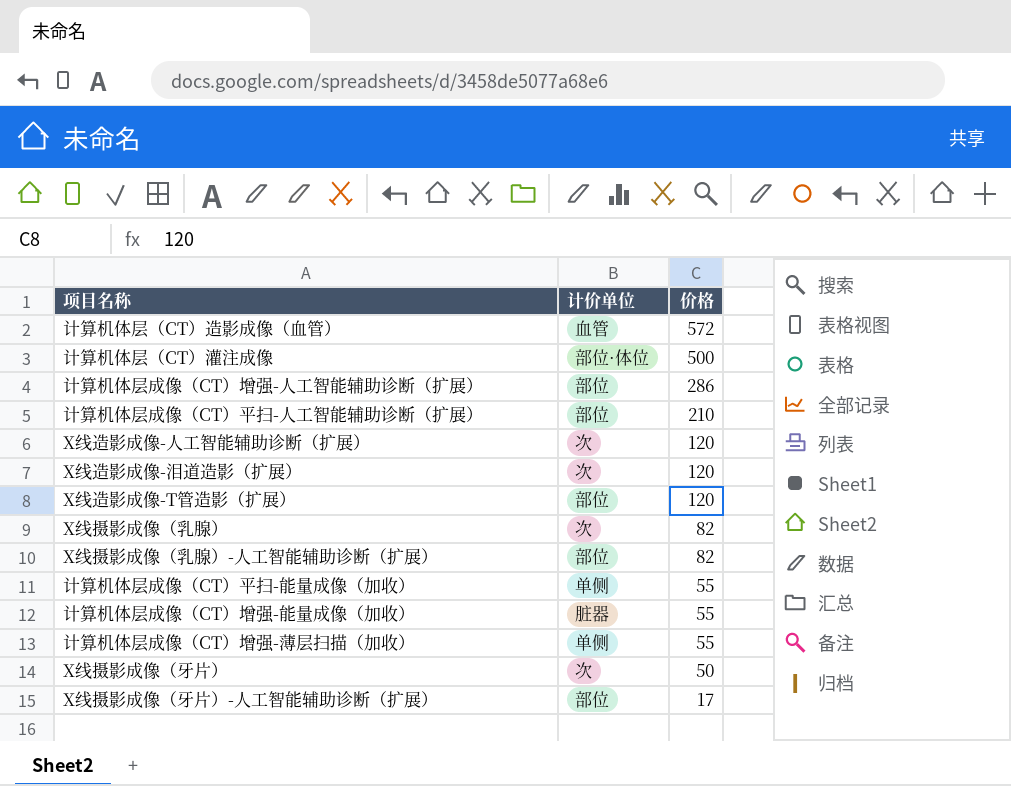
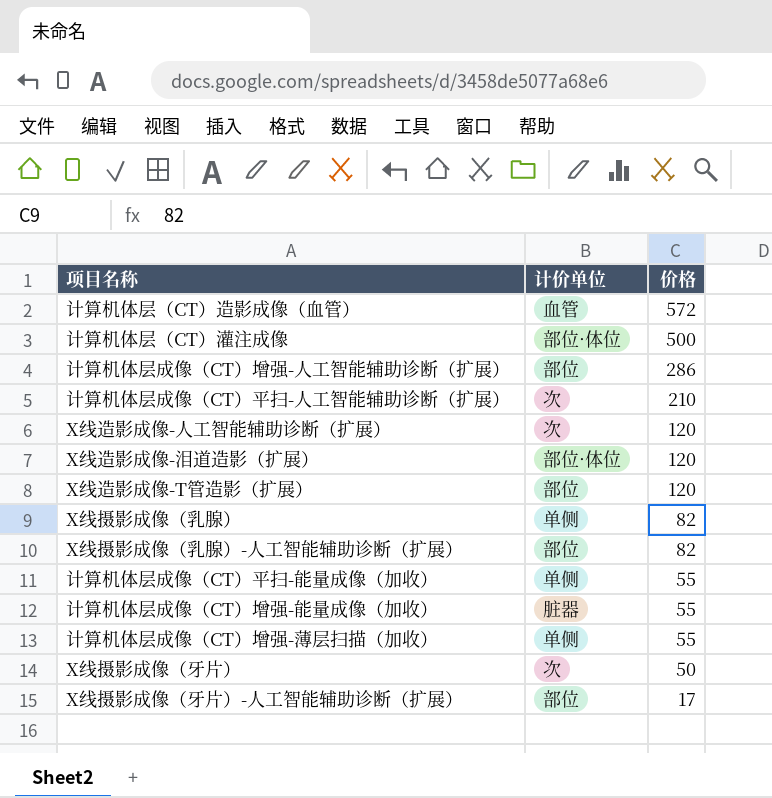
计算机体层成像（CT）平扫-人工智能辅助诊断（扩展） | 计价单位: 部位 -> 次
X线造影成像-泪道造影（扩展） | 计价单位: 次 -> 部位·体位
X线摄影成像（乳腺） | 计价单位: 次 -> 单侧

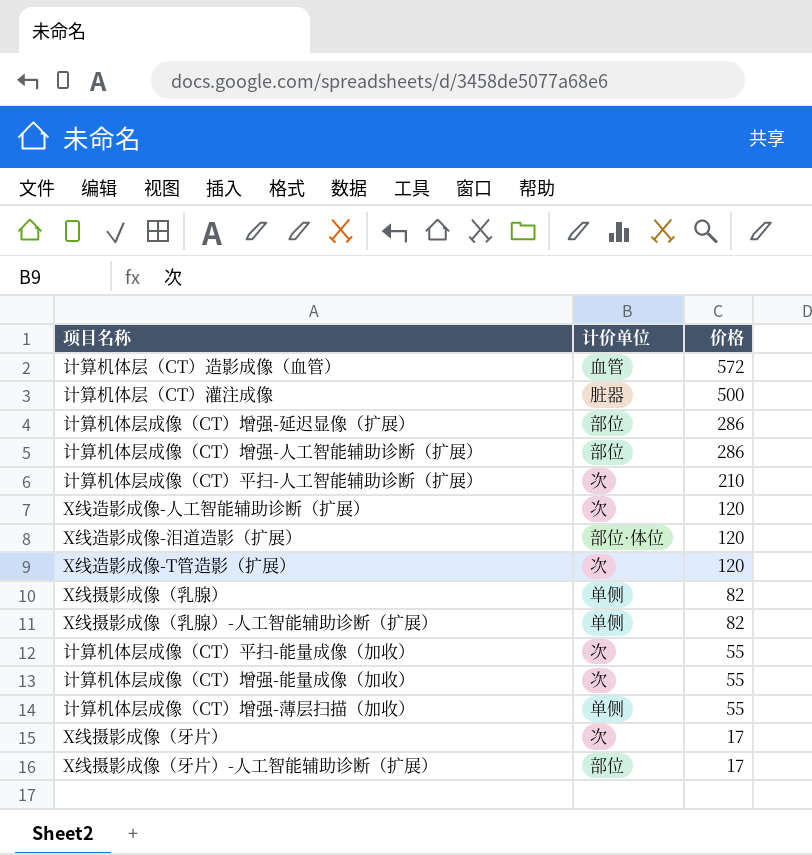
计算机体层（CT）灌注成像 | 计价单位: 部位·体位 -> 脏器
row 计算机体层成像（CT）增强-延迟显像（扩展）: none -> 部位 | 286
X线造影成像-T管造影（扩展） | 计价单位: 部位 -> 次
X线摄影成像（乳腺）-人工智能辅助诊断（扩展） | 计价单位: 部位 -> 单侧
计算机体层成像（CT）平扫-能量成像（加收） | 计价单位: 单侧 -> 次
计算机体层成像（CT）增强-能量成像（加收） | 计价单位: 脏器 -> 次
X线摄影成像（牙片） | 价格: 50 -> 17

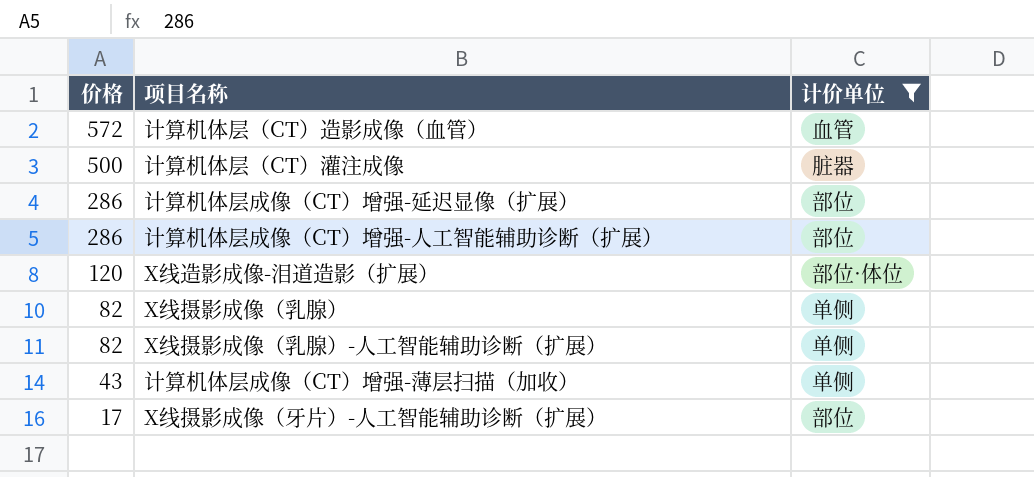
filter: none -> 计价单位 != 次
column 价格 | position: 3 -> 1
计算机体层成像（CT）增强-薄层扫描（加收） | 价格: 55 -> 43

